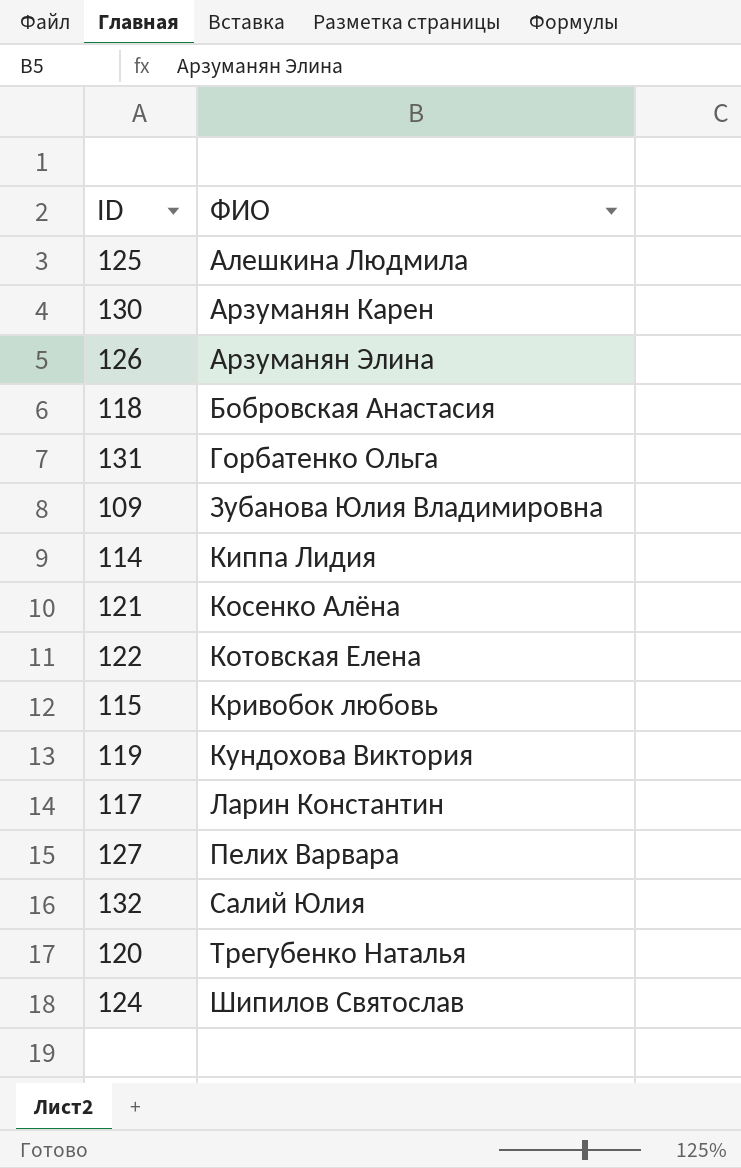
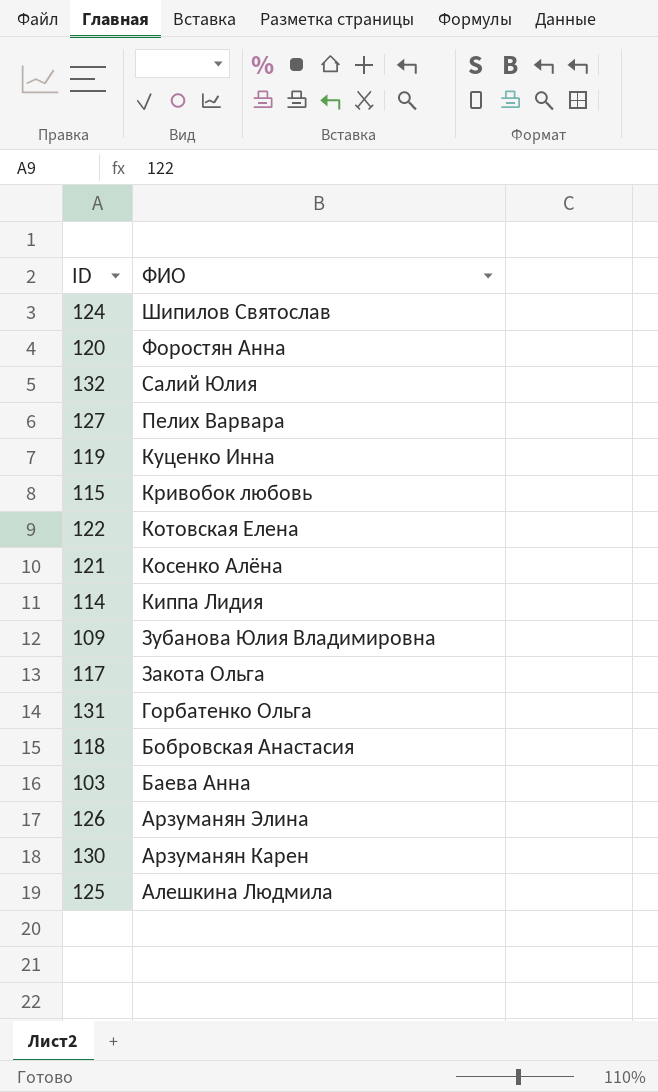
row order: ФИО ascending -> ФИО descending
120 | ФИО: Трегубенко Наталья -> Форостян Анна
119 | ФИО: Кундохова Виктория -> Куценко Инна
117 | ФИО: Ларин Константин -> Закота Ольга
row 103: none -> Баева Анна

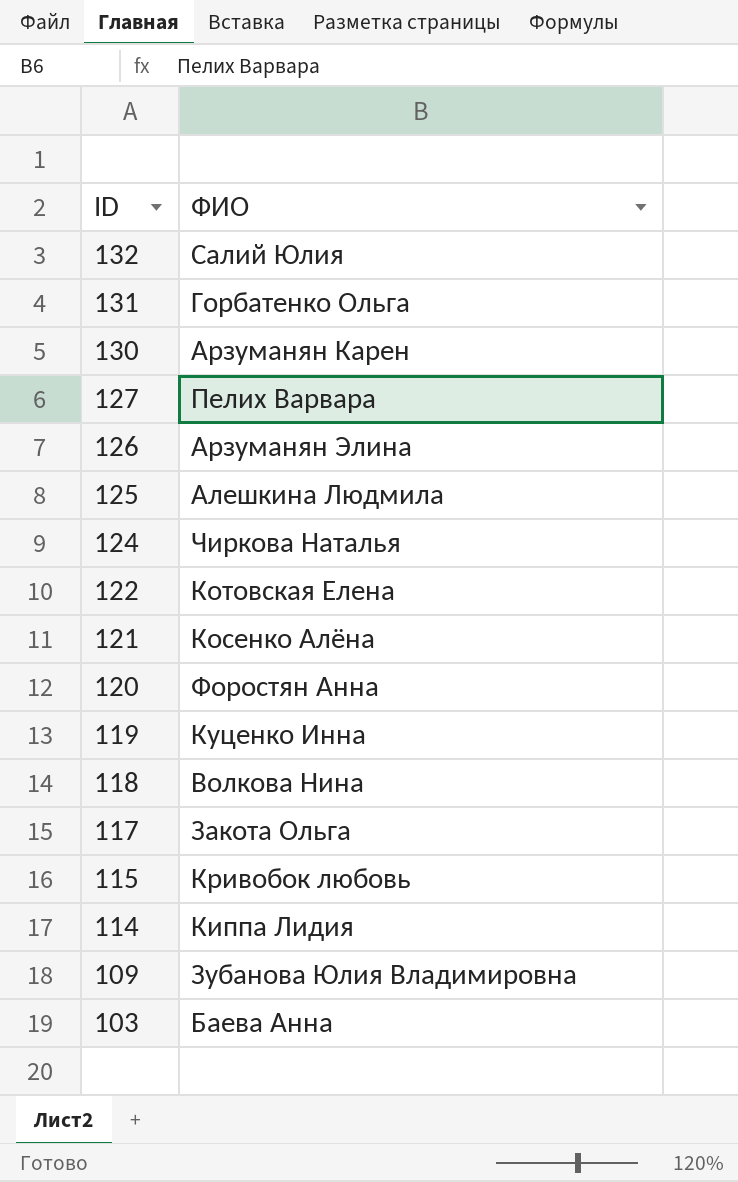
row order: ФИО descending -> ID descending
124 | ФИО: Шипилов Святослав -> Чиркова Наталья
118 | ФИО: Бобровская Анастасия -> Волкова Нина

